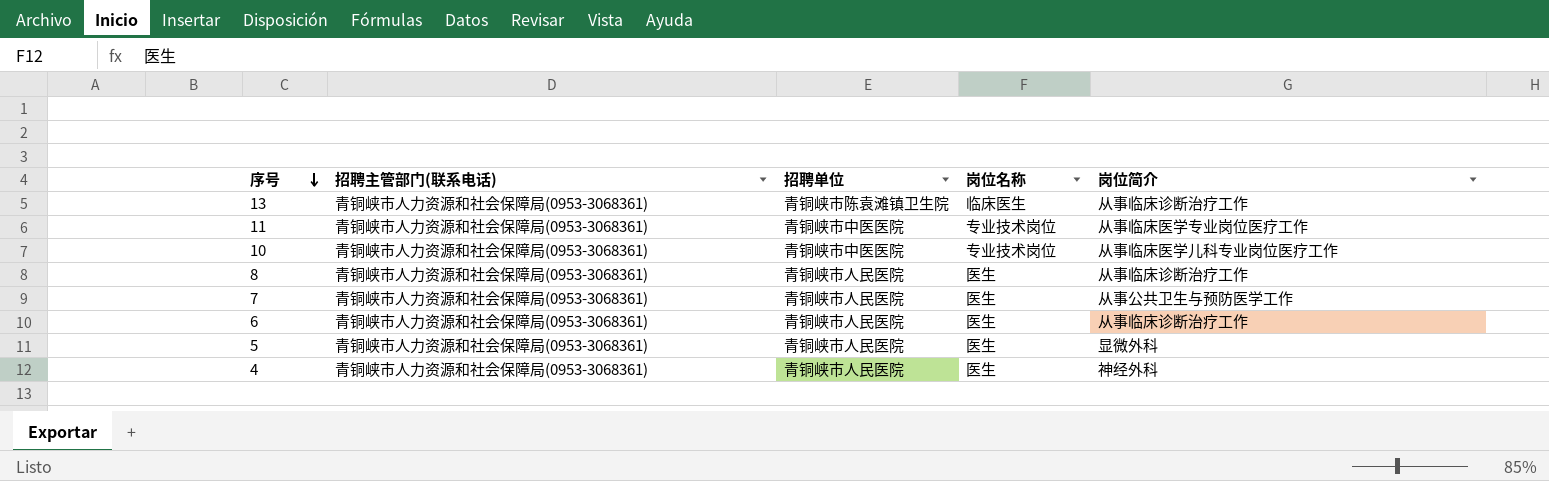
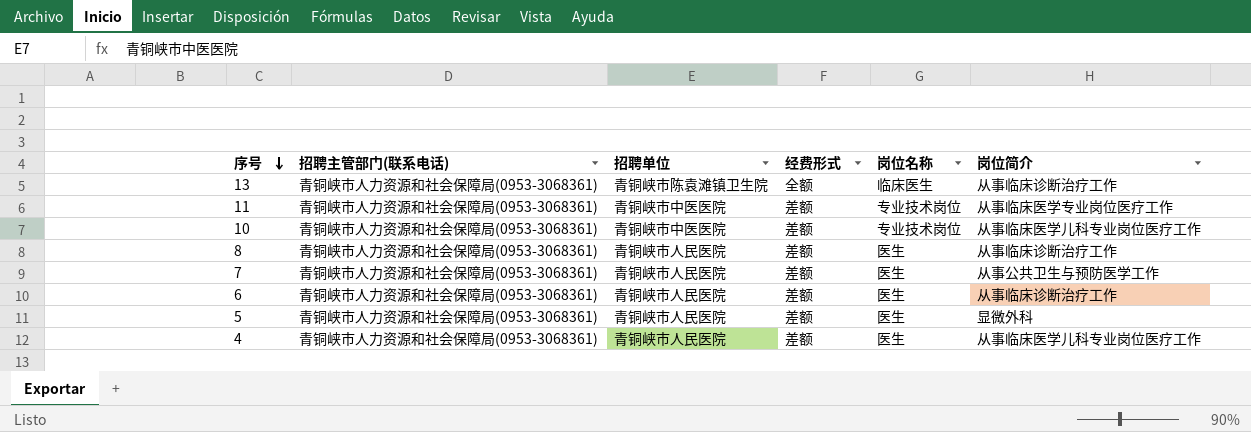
column 经费形式 | position: none -> 4
4 | 岗位简介: 神经外科 -> 从事临床医学儿科专业岗位医疗工作

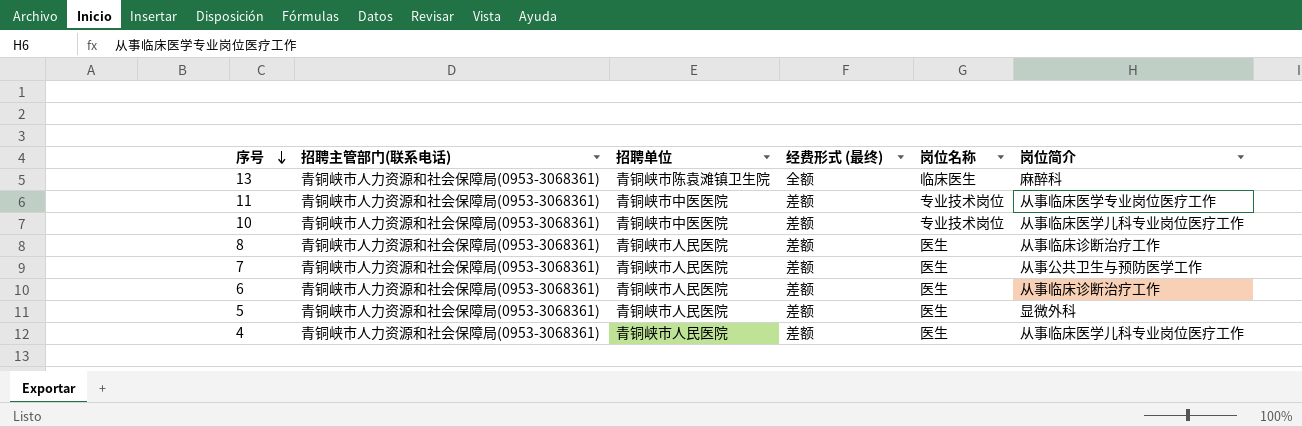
column name: 经费形式 -> 经费形式 (最终)
13 | 岗位简介: 从事临床诊断治疗工作 -> 麻醉科

